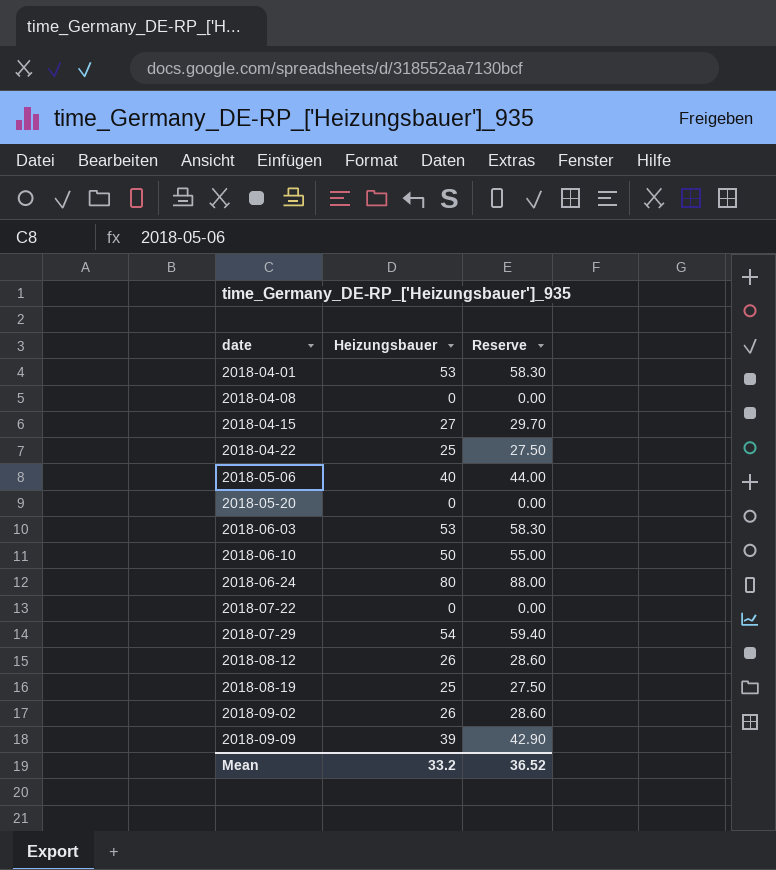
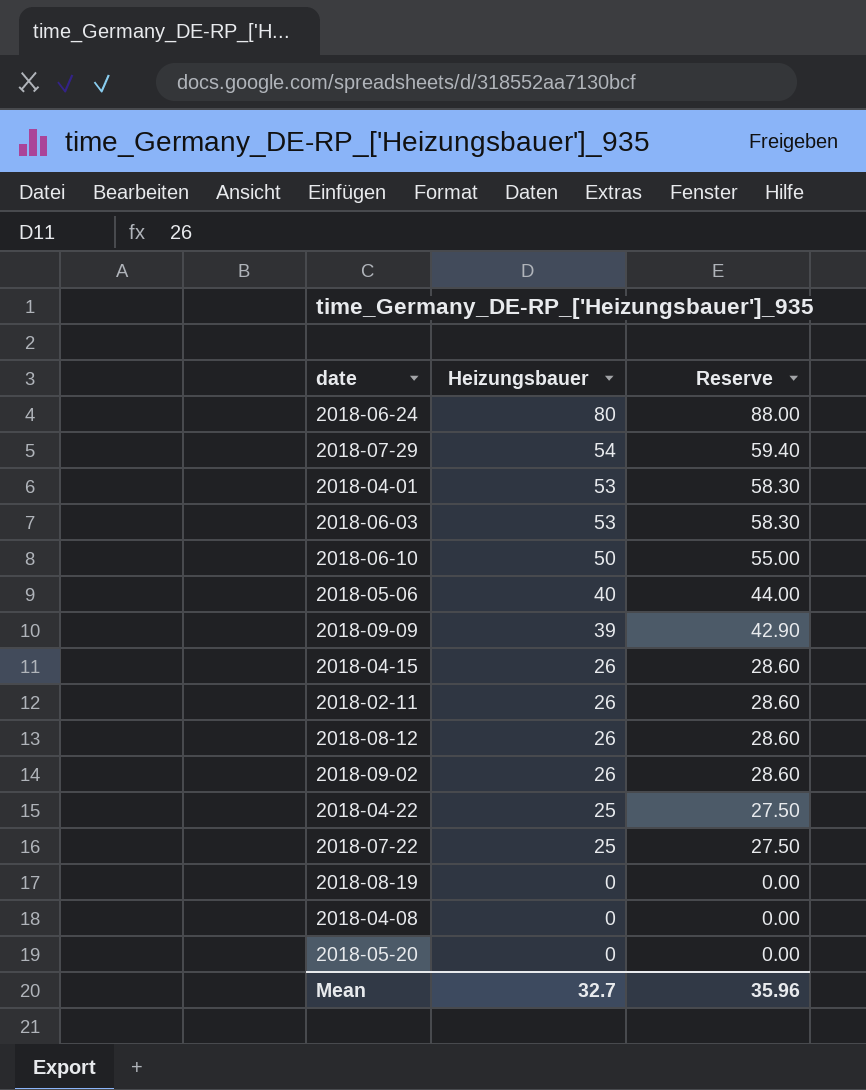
row order: date ascending -> Heizungsbauer descending
2018-04-15 | Heizungsbauer: 27 -> 26
2018-04-15 | Reserve: 29.70 -> 28.60
row 2018-02-11: none -> 26 | 28.60
2018-07-22 | Heizungsbauer: 0 -> 25
2018-07-22 | Reserve: 0.00 -> 27.50
2018-08-19 | Heizungsbauer: 25 -> 0
2018-08-19 | Reserve: 27.50 -> 0.00
Mean | Heizungsbauer: 33.2 -> 32.7
Mean | Reserve: 36.52 -> 35.96

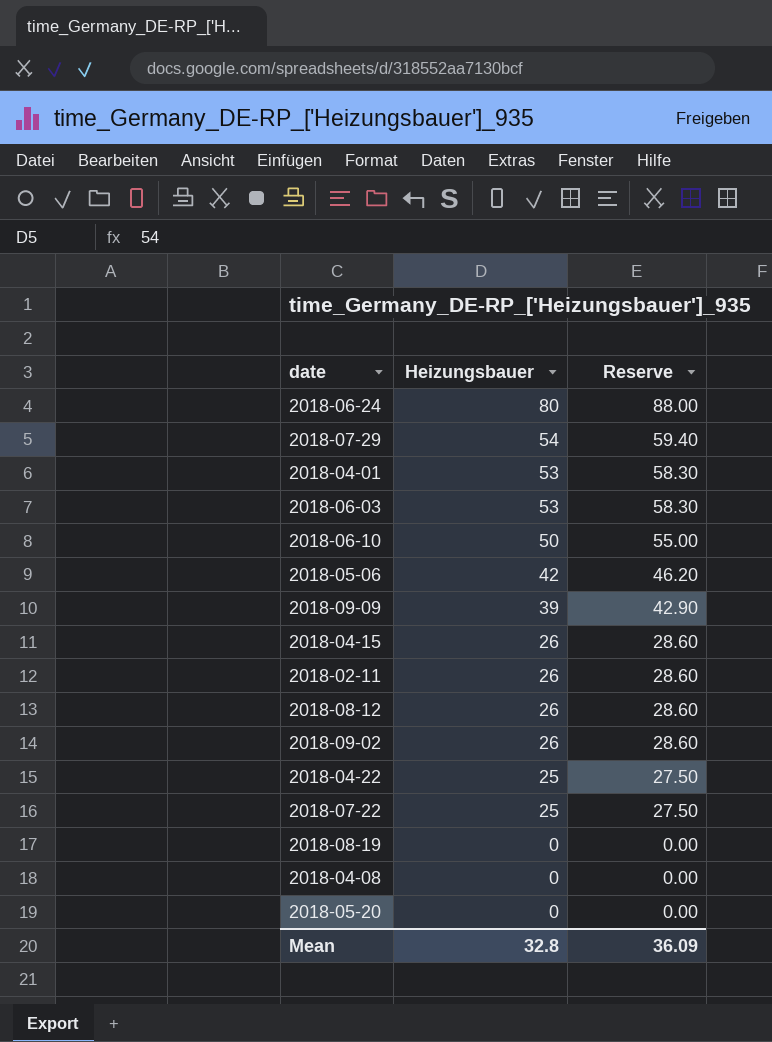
2018-05-06 | Heizungsbauer: 40 -> 42
2018-05-06 | Reserve: 44.00 -> 46.20
Mean | Heizungsbauer: 32.7 -> 32.8
Mean | Reserve: 35.96 -> 36.09

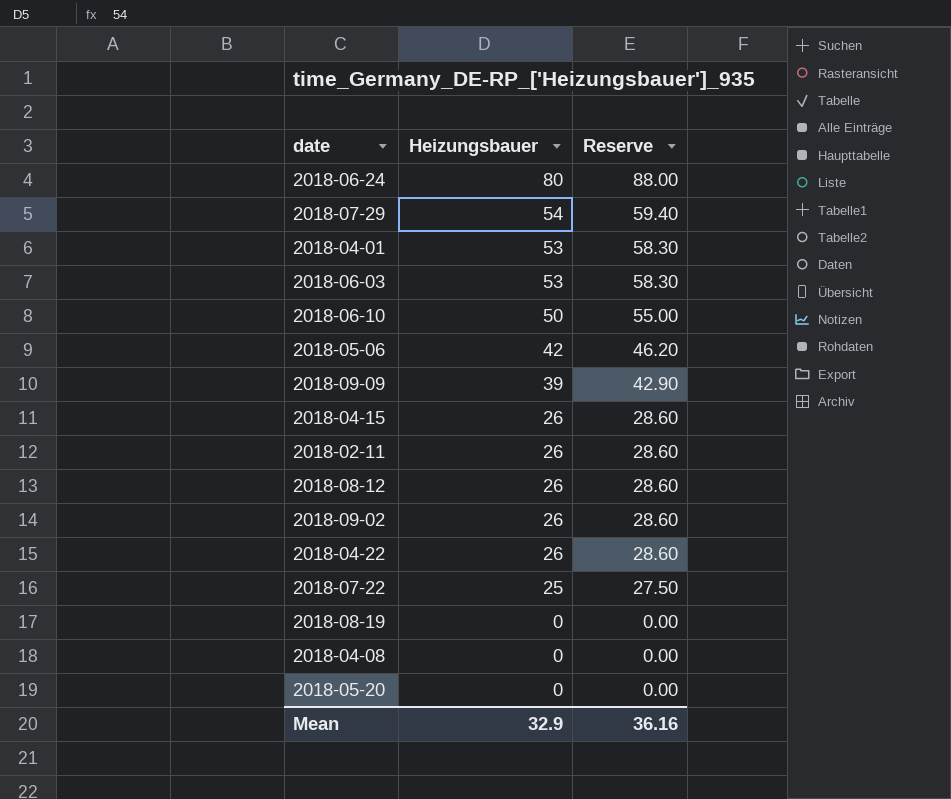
2018-04-22 | Heizungsbauer: 25 -> 26
2018-04-22 | Reserve: 27.50 -> 28.60
Mean | Heizungsbauer: 32.8 -> 32.9
Mean | Reserve: 36.09 -> 36.16

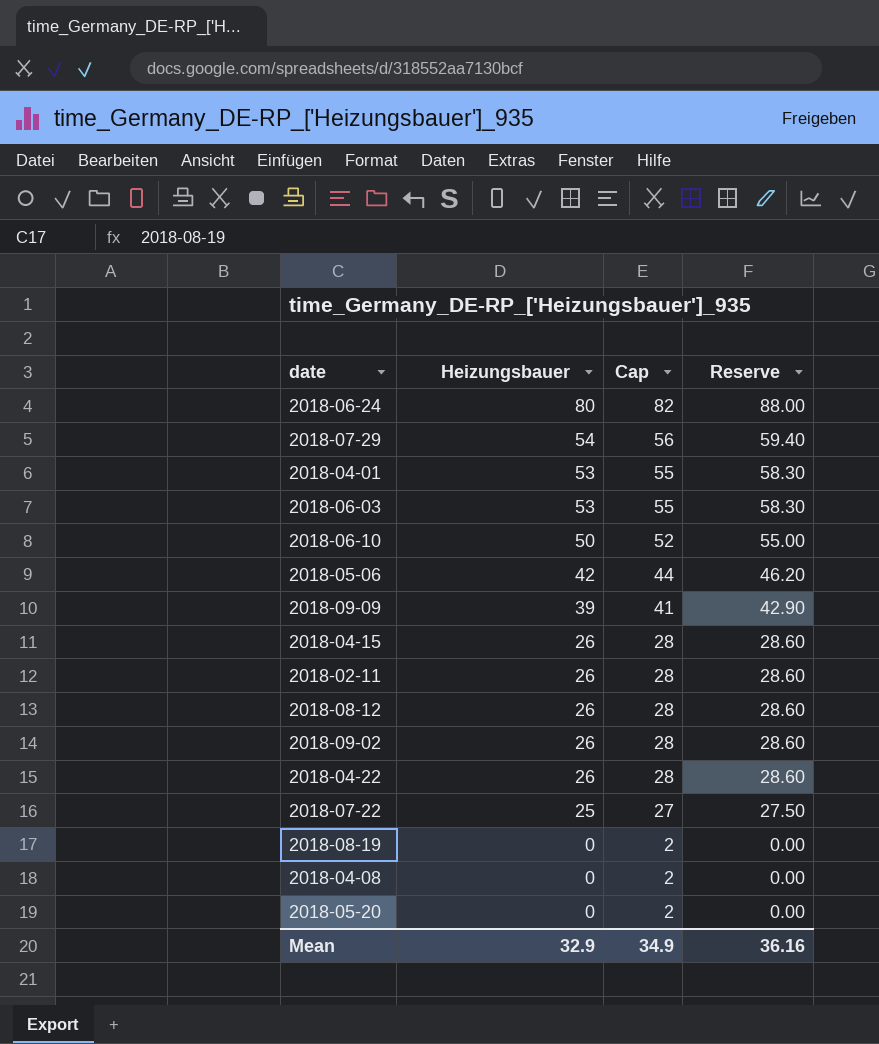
column Cap | formula: none -> [Heizungsbauer] + 2

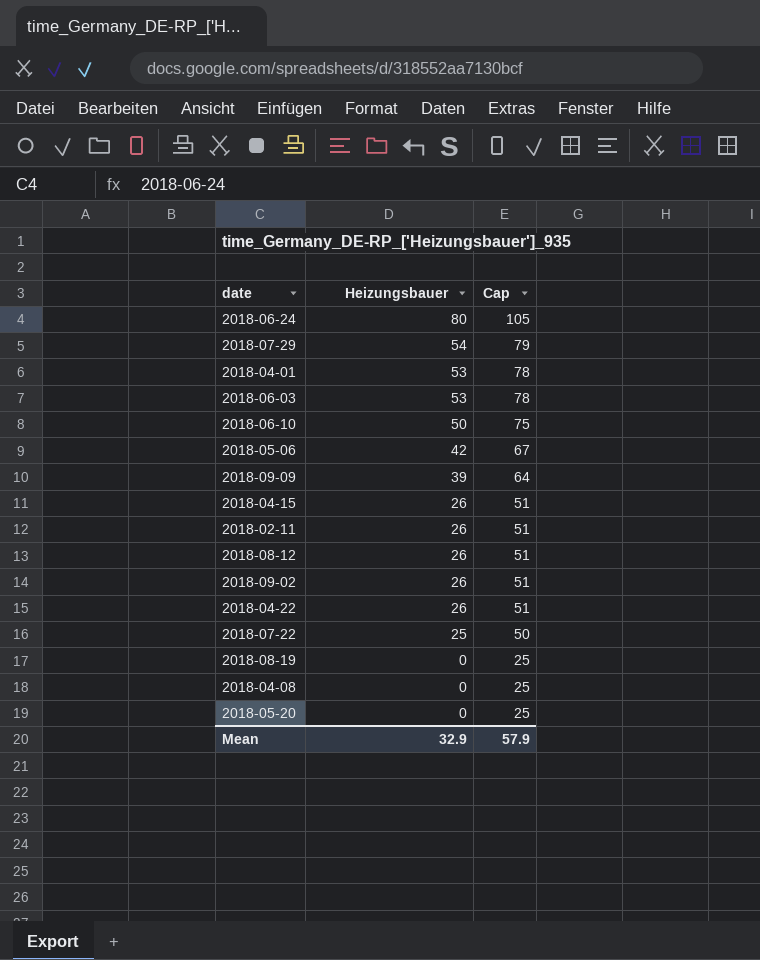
column Reserve | formula: [Heizungsbauer] * 1.1 -> none
column Cap | formula: [Heizungsbauer] + 2 -> [Heizungsbauer] + 25
Mean | Cap: 34.9 -> 57.9

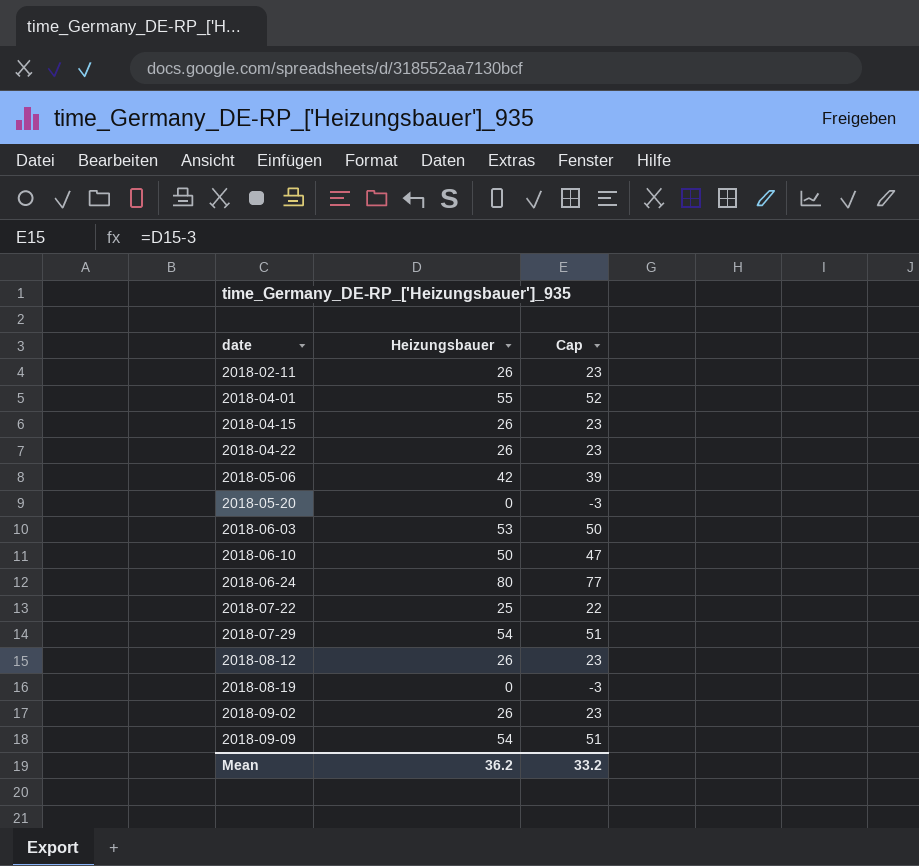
row order: Heizungsbauer descending -> date ascending
column Cap | formula: [Heizungsbauer] + 25 -> [Heizungsbauer] - 3
row 2018-04-08: 0 | 25 -> none
2018-04-01 | Heizungsbauer: 53 -> 55
2018-09-09 | Heizungsbauer: 39 -> 54
Mean | Heizungsbauer: 32.9 -> 36.2
Mean | Cap: 57.9 -> 33.2

